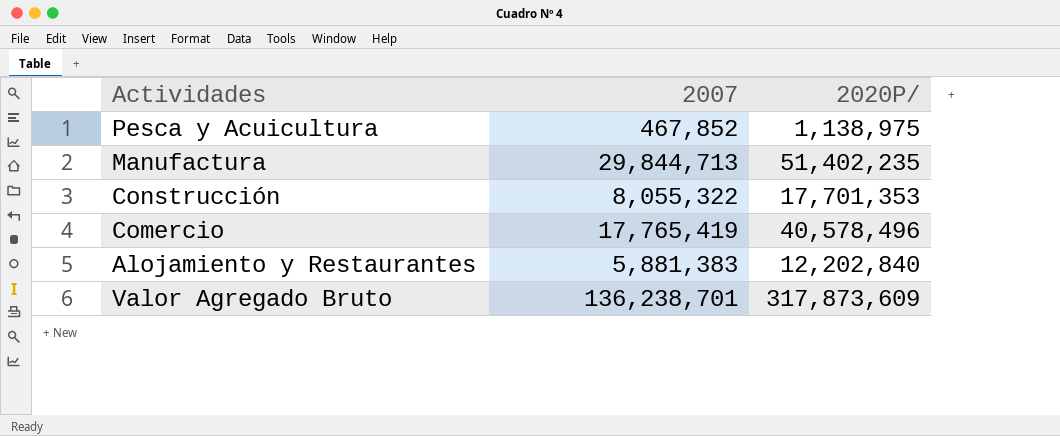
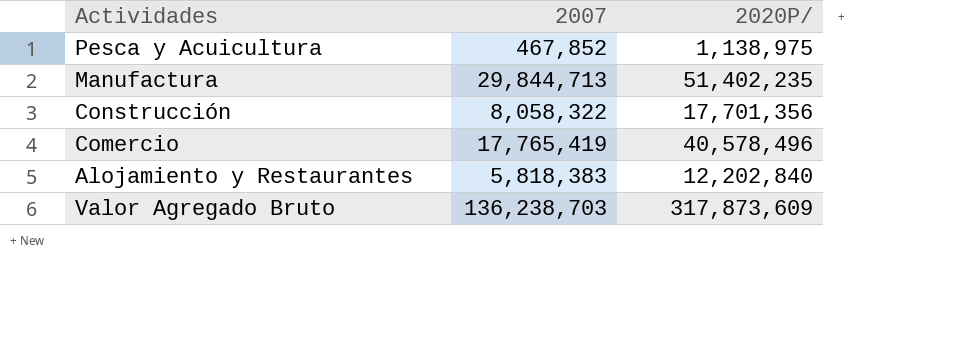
Construcción | 2007: 8,055,322 -> 8,058,322
Construcción | 2020P/: 17,701,353 -> 17,701,356
Alojamiento y Restaurantes | 2007: 5,881,383 -> 5,818,383
Valor Agregado Bruto | 2007: 136,238,701 -> 136,238,703

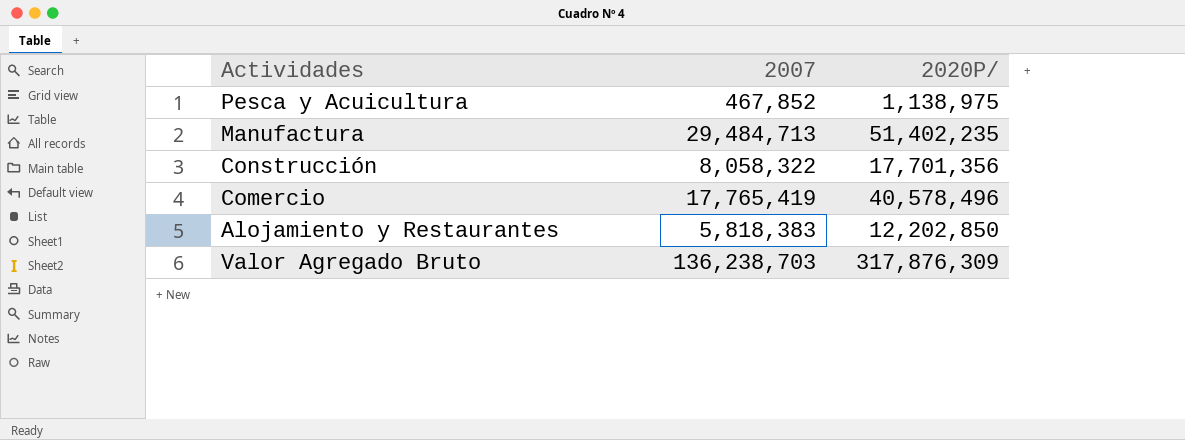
Manufactura | 2007: 29,844,713 -> 29,484,713
Alojamiento y Restaurantes | 2020P/: 12,202,840 -> 12,202,850
Valor Agregado Bruto | 2020P/: 317,873,609 -> 317,876,309

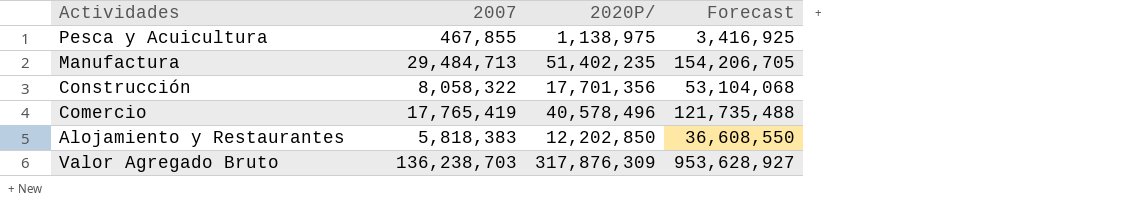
column Forecast | formula: none -> [2020P/] * 3
Pesca y Acuicultura | 2007: 467,852 -> 467,855

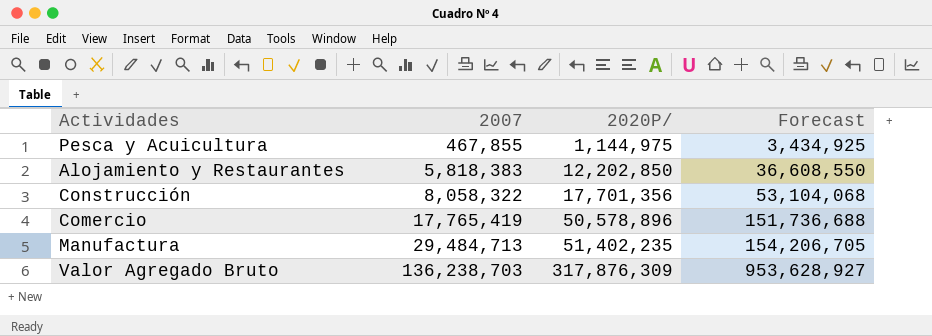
row order: none -> 2007 ascending
Pesca y Acuicultura | 2020P/: 1,138,975 -> 1,144,975
Pesca y Acuicultura | Forecast: 3,416,925 -> 3,434,925
Comercio | 2020P/: 40,578,496 -> 50,578,896
Comercio | Forecast: 121,735,488 -> 151,736,688

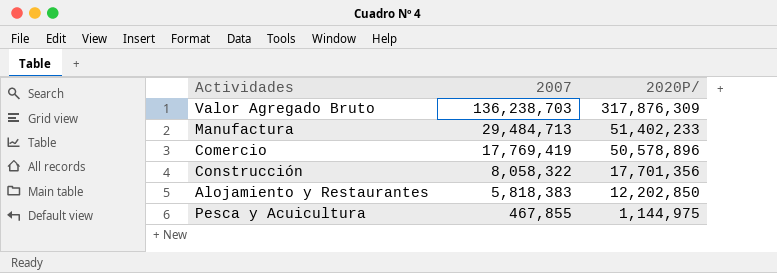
row order: 2007 ascending -> 2007 descending
column Forecast | formula: [2020P/] * 3 -> none
Manufactura | 2020P/: 51,402,235 -> 51,402,233
Comercio | 2007: 17,765,419 -> 17,769,419

